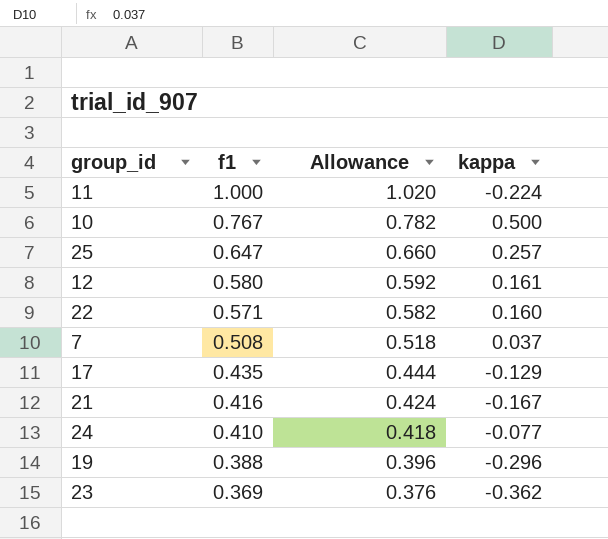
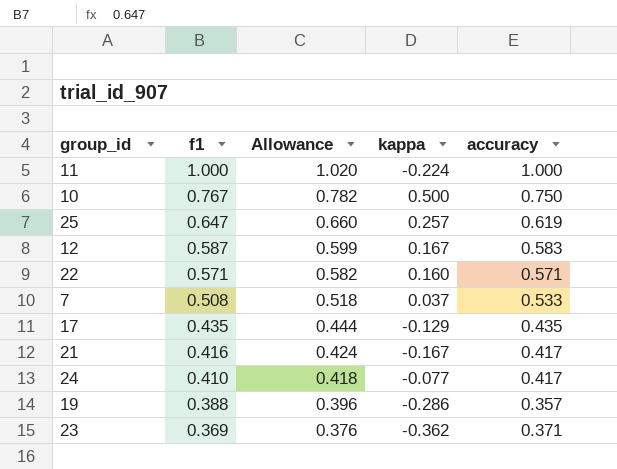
column accuracy | position: none -> 5
12 | f1: 0.580 -> 0.587
12 | Allowance: 0.592 -> 0.599
12 | kappa: 0.161 -> 0.167
19 | kappa: -0.296 -> -0.286

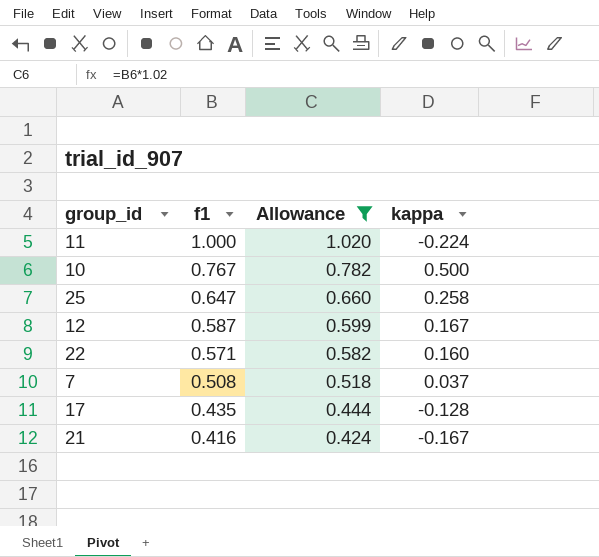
filter: none -> Allowance >= 0.424
column accuracy | position: 5 -> none
25 | kappa: 0.257 -> 0.258
17 | kappa: -0.129 -> -0.128

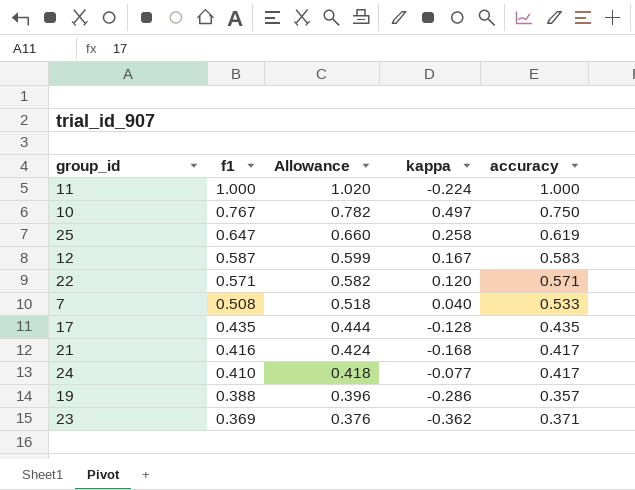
filter: Allowance >= 0.424 -> none
column accuracy | position: none -> 5
10 | kappa: 0.500 -> 0.497
22 | kappa: 0.160 -> 0.120
7 | kappa: 0.037 -> 0.040
21 | kappa: -0.167 -> -0.168

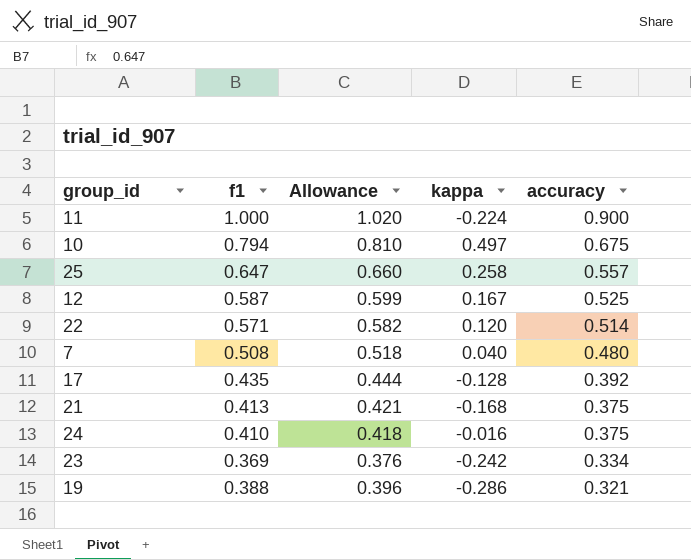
row order: f1 descending -> accuracy descending
11 | accuracy: 1.000 -> 0.900
10 | f1: 0.767 -> 0.794
10 | Allowance: 0.782 -> 0.810
10 | accuracy: 0.750 -> 0.675
25 | accuracy: 0.619 -> 0.557
12 | accuracy: 0.583 -> 0.525
22 | accuracy: 0.571 -> 0.514
7 | accuracy: 0.533 -> 0.480
17 | accuracy: 0.435 -> 0.392
21 | f1: 0.416 -> 0.413
21 | Allowance: 0.424 -> 0.421
21 | accuracy: 0.417 -> 0.375
24 | kappa: -0.077 -> -0.016
24 | accuracy: 0.417 -> 0.375
23 | kappa: -0.362 -> -0.242
23 | accuracy: 0.371 -> 0.334
19 | accuracy: 0.357 -> 0.321

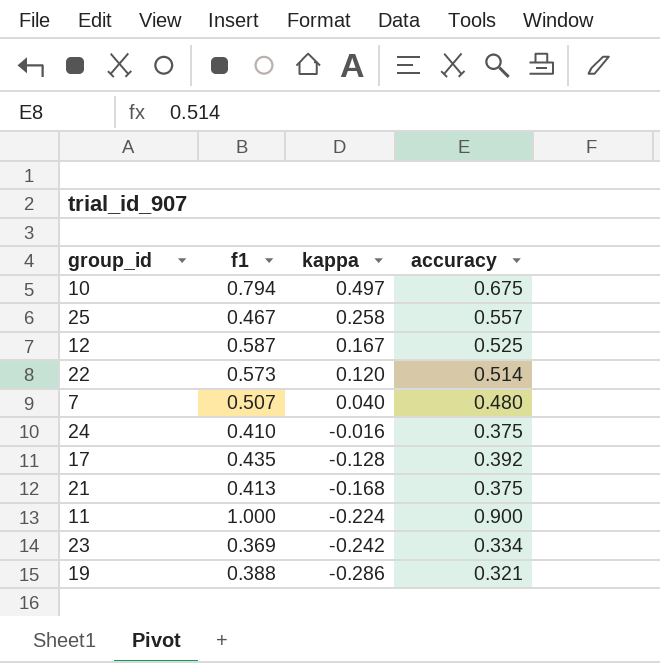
row order: accuracy descending -> kappa descending
column Allowance | formula: [f1] * 1.02 -> none
25 | f1: 0.647 -> 0.467
22 | f1: 0.571 -> 0.573
7 | f1: 0.508 -> 0.507

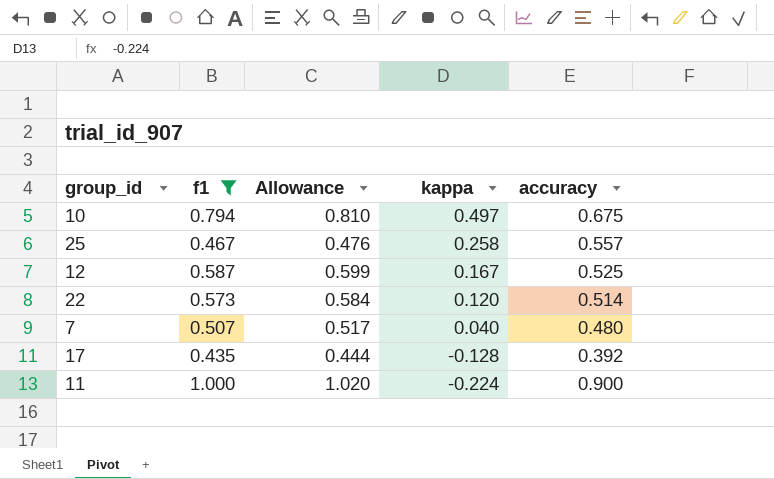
filter: none -> f1 >= 0.435
column Allowance | formula: none -> [f1] * 1.02

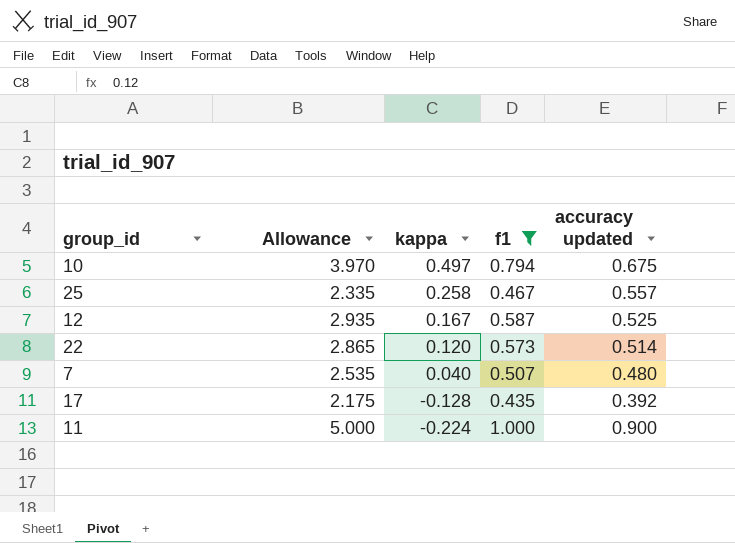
column Allowance | formula: [f1] * 1.02 -> [f1] * 5
column f1 | position: 2 -> 4
column name: accuracy -> accuracy updated

